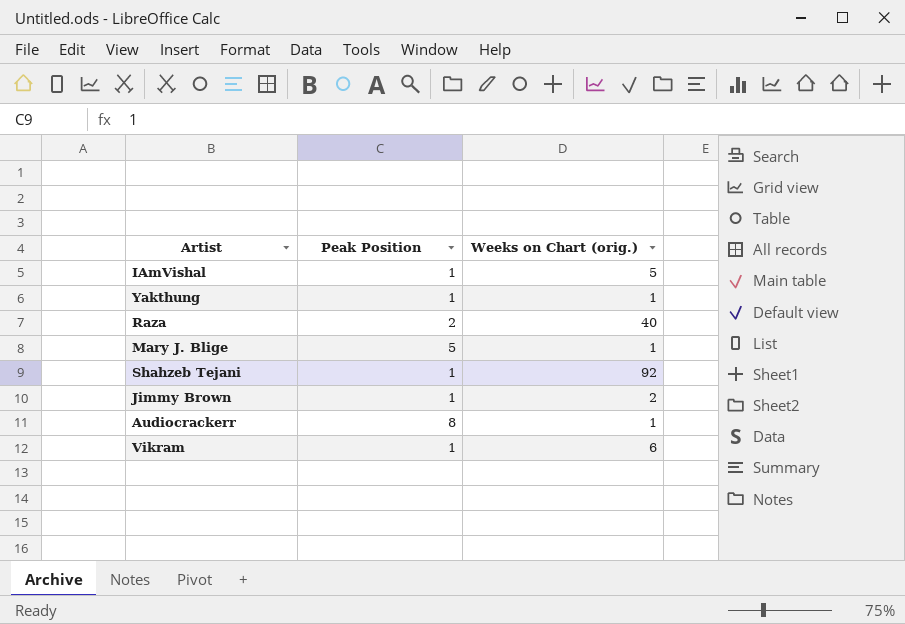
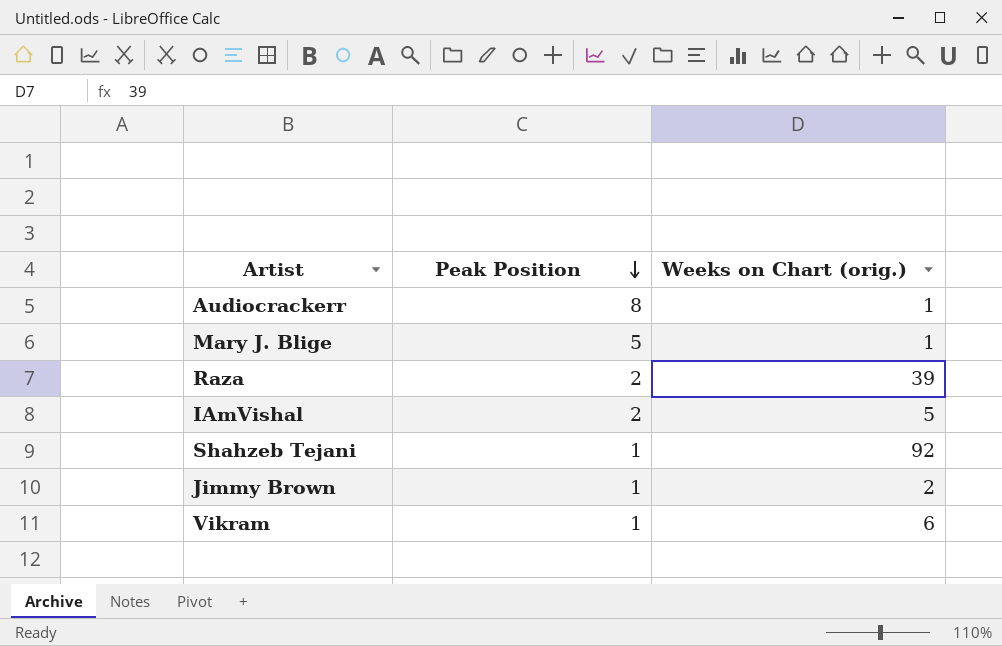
row order: none -> Peak Position descending
row Yakthung: 1 | 1 -> none
Raza | Weeks on Chart (orig.): 40 -> 39
IAmVishal | Peak Position: 1 -> 2

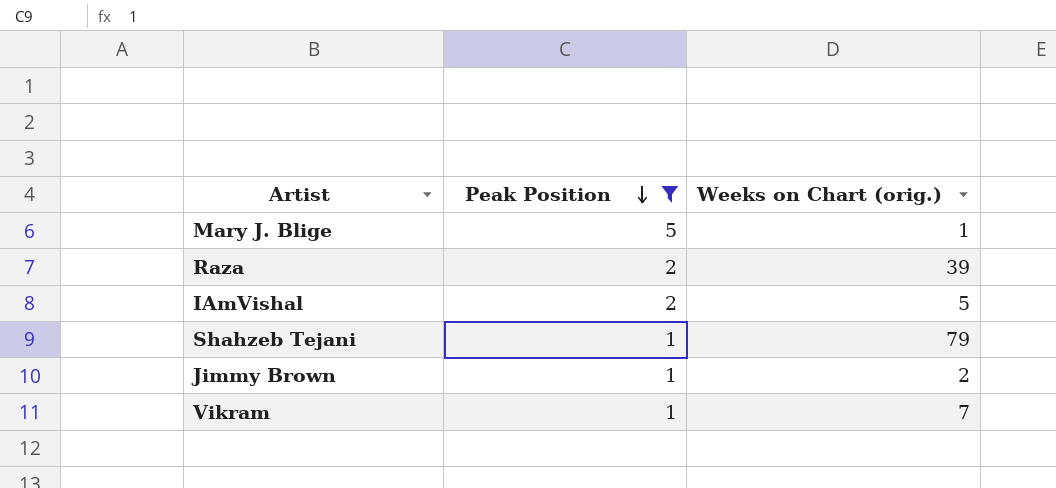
filter: none -> Peak Position != 8
Shahzeb Tejani | Weeks on Chart (orig.): 92 -> 79
Vikram | Weeks on Chart (orig.): 6 -> 7

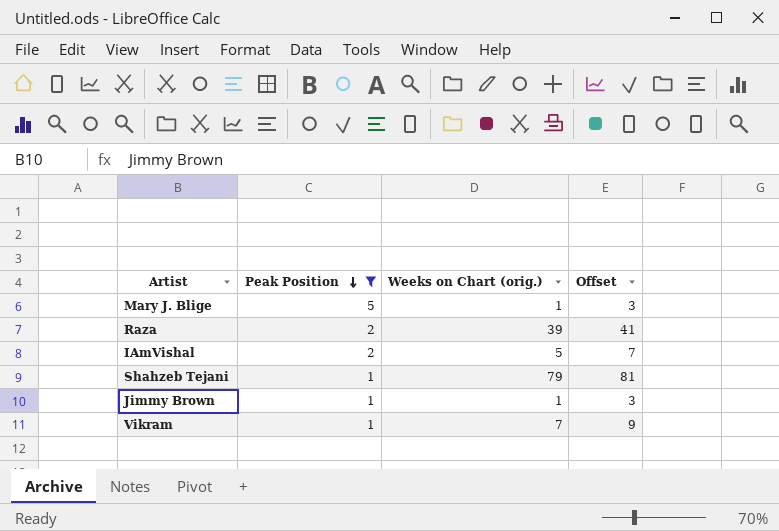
column Offset | formula: none -> [Weeks on Chart (orig.)] + 2
Jimmy Brown | Weeks on Chart (orig.): 2 -> 1

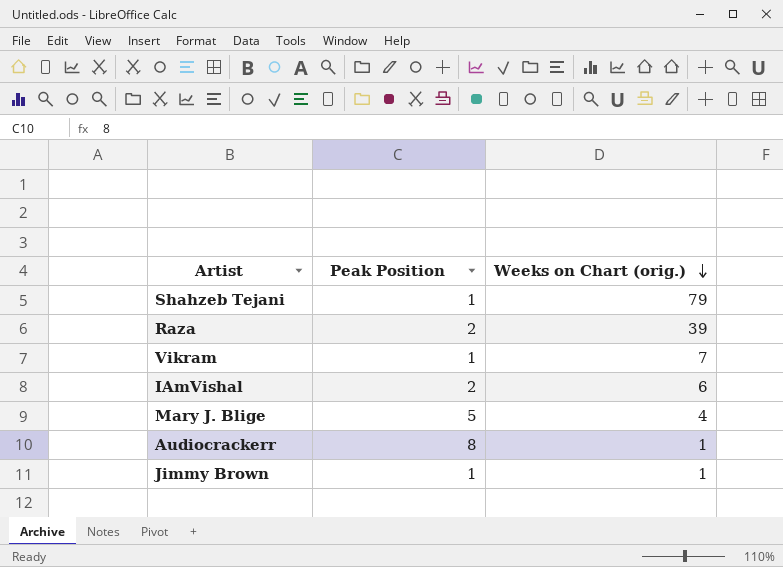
filter: Peak Position != 8 -> none
row order: Peak Position descending -> Weeks on Chart (orig.) descending
column Offset | formula: [Weeks on Chart (orig.)] + 2 -> none
IAmVishal | Weeks on Chart (orig.): 5 -> 6
Mary J. Blige | Weeks on Chart (orig.): 1 -> 4

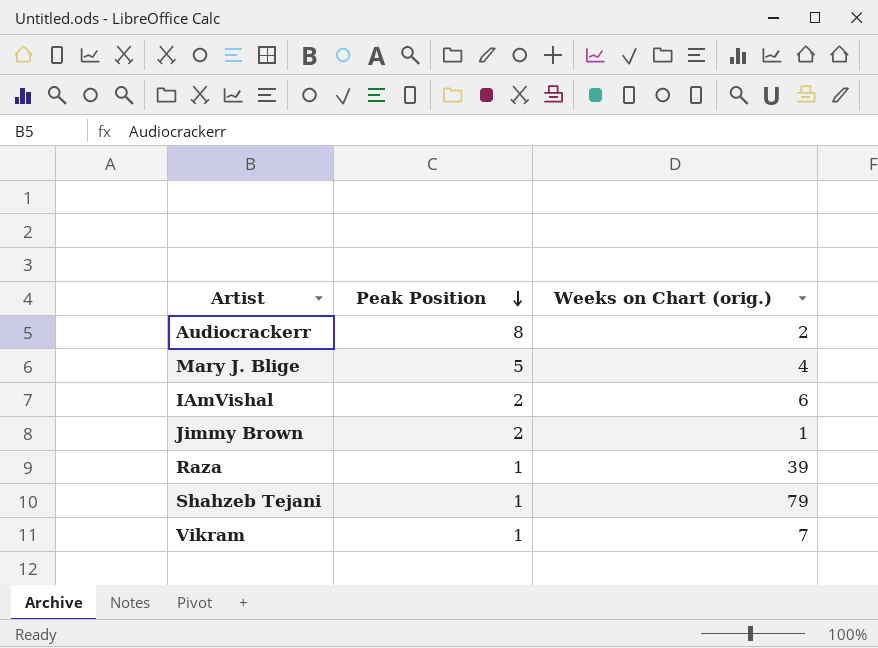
row order: Weeks on Chart (orig.) descending -> Peak Position descending
Audiocrackerr | Weeks on Chart (orig.): 1 -> 2
Jimmy Brown | Peak Position: 1 -> 2
Raza | Peak Position: 2 -> 1

